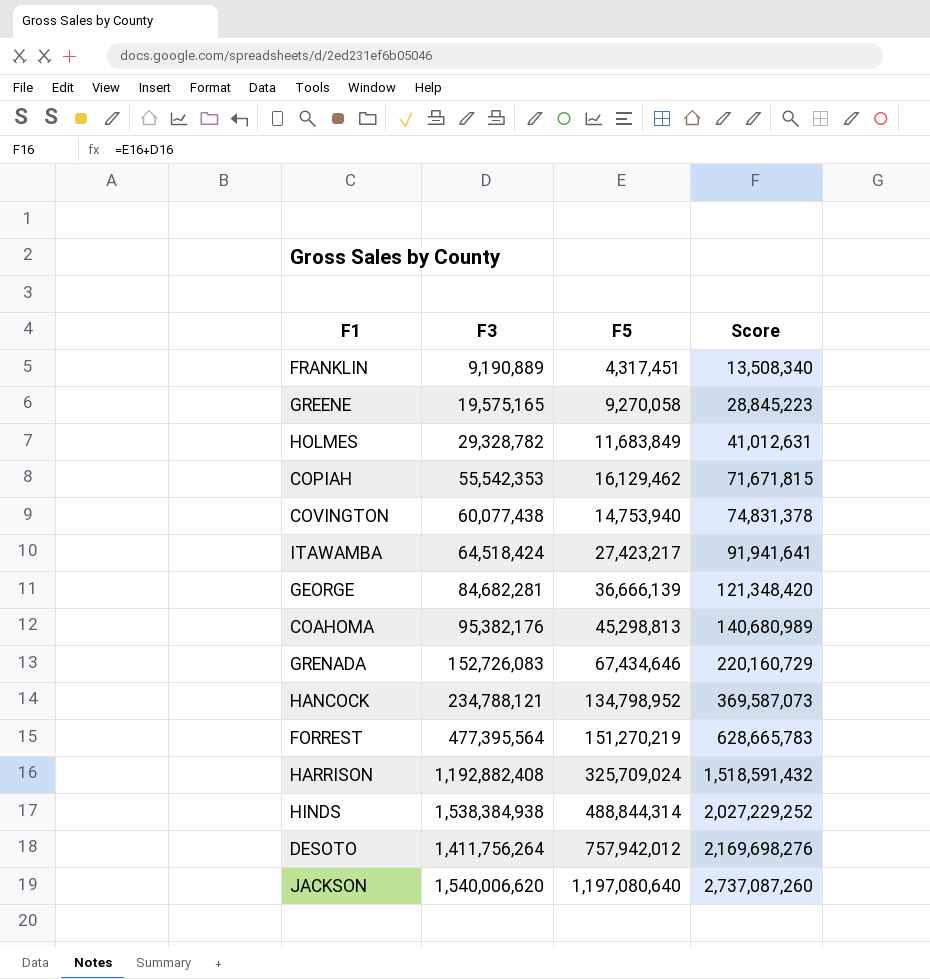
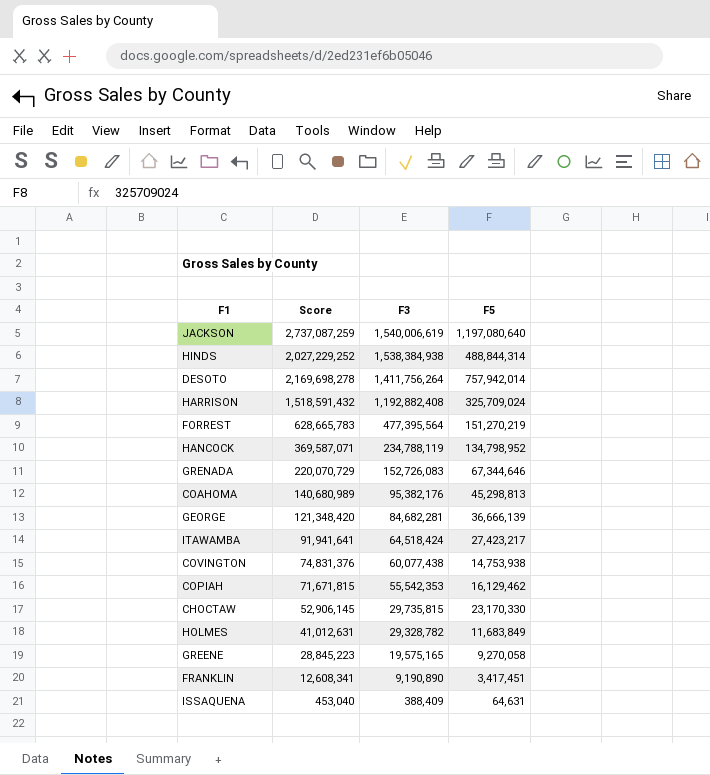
row order: Score ascending -> F3 descending
column Score | position: 4 -> 2
JACKSON | Score: 2,737,087,260 -> 2,737,087,259
JACKSON | F3: 1,540,006,620 -> 1,540,006,619
DESOTO | Score: 2,169,698,276 -> 2,169,698,278
DESOTO | F5: 757,942,012 -> 757,942,014
HANCOCK | Score: 369,587,073 -> 369,587,071
HANCOCK | F3: 234,788,121 -> 234,788,119
GRENADA | Score: 220,160,729 -> 220,070,729
GRENADA | F5: 67,434,646 -> 67,344,646
COVINGTON | Score: 74,831,378 -> 74,831,376
COVINGTON | F5: 14,753,940 -> 14,753,938
row CHOCTAW: none -> 52,906,145 | 29,735,815 | 23,170,330
FRANKLIN | Score: 13,508,340 -> 12,608,341
FRANKLIN | F3: 9,190,889 -> 9,190,890
FRANKLIN | F5: 4,317,451 -> 3,417,451
row ISSAQUENA: none -> 453,040 | 388,409 | 64,631

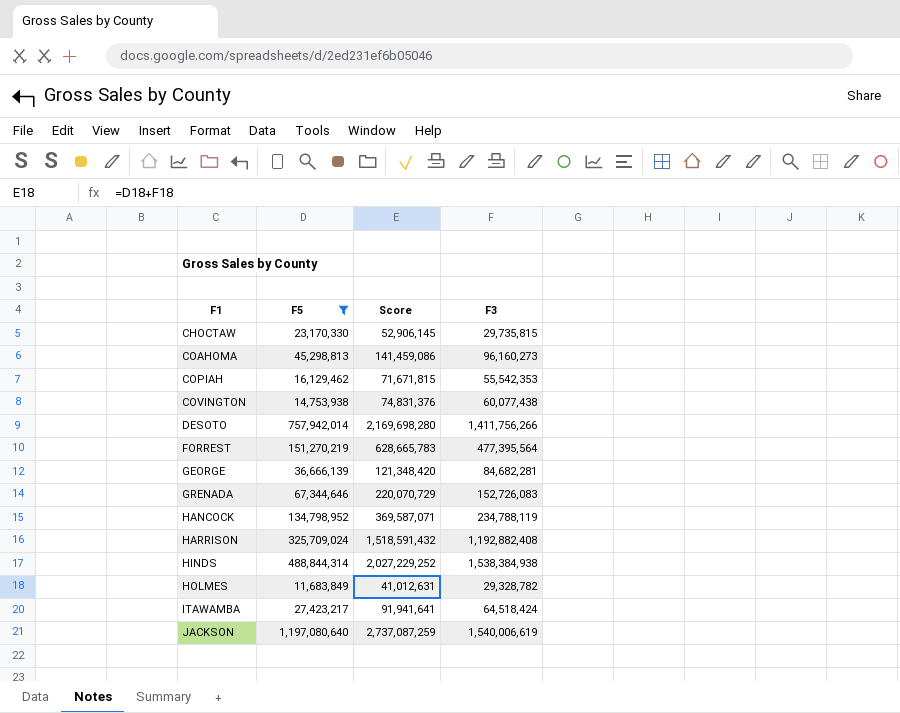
filter: none -> F5 >= 11,683,849
row order: F3 descending -> F1 ascending
column F5 | position: 4 -> 2
COAHOMA | Score: 140,680,989 -> 141,459,086
COAHOMA | F3: 95,382,176 -> 96,160,273
DESOTO | Score: 2,169,698,278 -> 2,169,698,280
DESOTO | F3: 1,411,756,264 -> 1,411,756,266

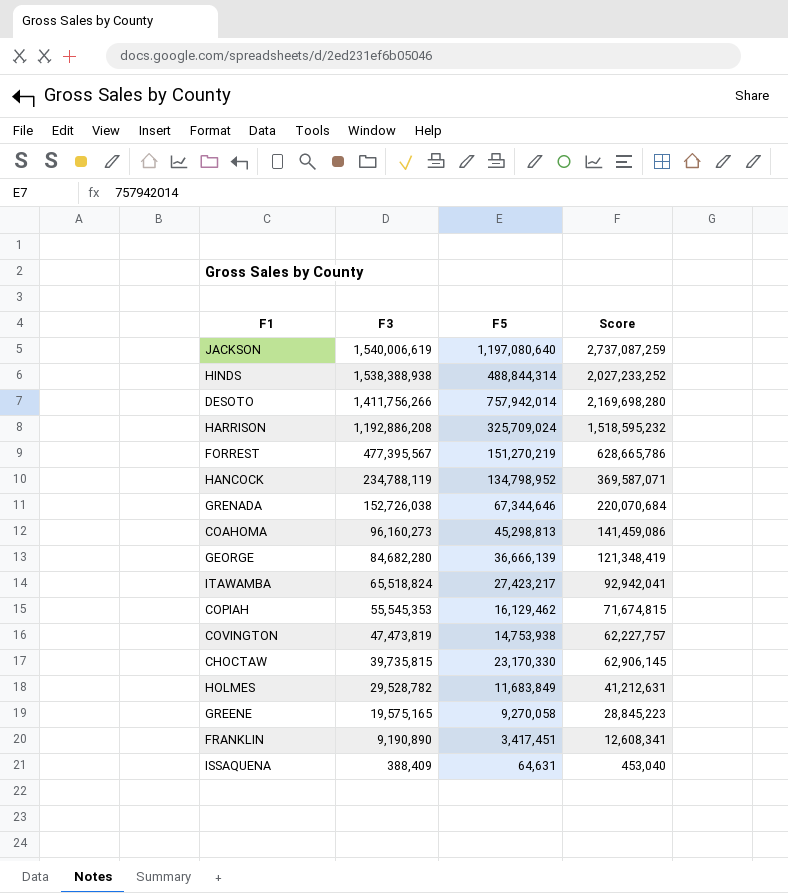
filter: F5 >= 11,683,849 -> none
row order: F1 ascending -> F3 descending
column F3 | position: 4 -> 2
HINDS | F3: 1,538,384,938 -> 1,538,388,938
HINDS | Score: 2,027,229,252 -> 2,027,233,252
HARRISON | F3: 1,192,882,408 -> 1,192,886,208
HARRISON | Score: 1,518,591,432 -> 1,518,595,232
FORREST | F3: 477,395,564 -> 477,395,567
FORREST | Score: 628,665,783 -> 628,665,786
GRENADA | F3: 152,726,083 -> 152,726,038
GRENADA | Score: 220,070,729 -> 220,070,684
GEORGE | F3: 84,682,281 -> 84,682,280
GEORGE | Score: 121,348,420 -> 121,348,419
ITAWAMBA | F3: 64,518,424 -> 65,518,824
ITAWAMBA | Score: 91,941,641 -> 92,942,041
COPIAH | F3: 55,542,353 -> 55,545,353
COPIAH | Score: 71,671,815 -> 71,674,815
COVINGTON | F3: 60,077,438 -> 47,473,819
COVINGTON | Score: 74,831,376 -> 62,227,757
CHOCTAW | F3: 29,735,815 -> 39,735,815
CHOCTAW | Score: 52,906,145 -> 62,906,145
HOLMES | F3: 29,328,782 -> 29,528,782
HOLMES | Score: 41,012,631 -> 41,212,631

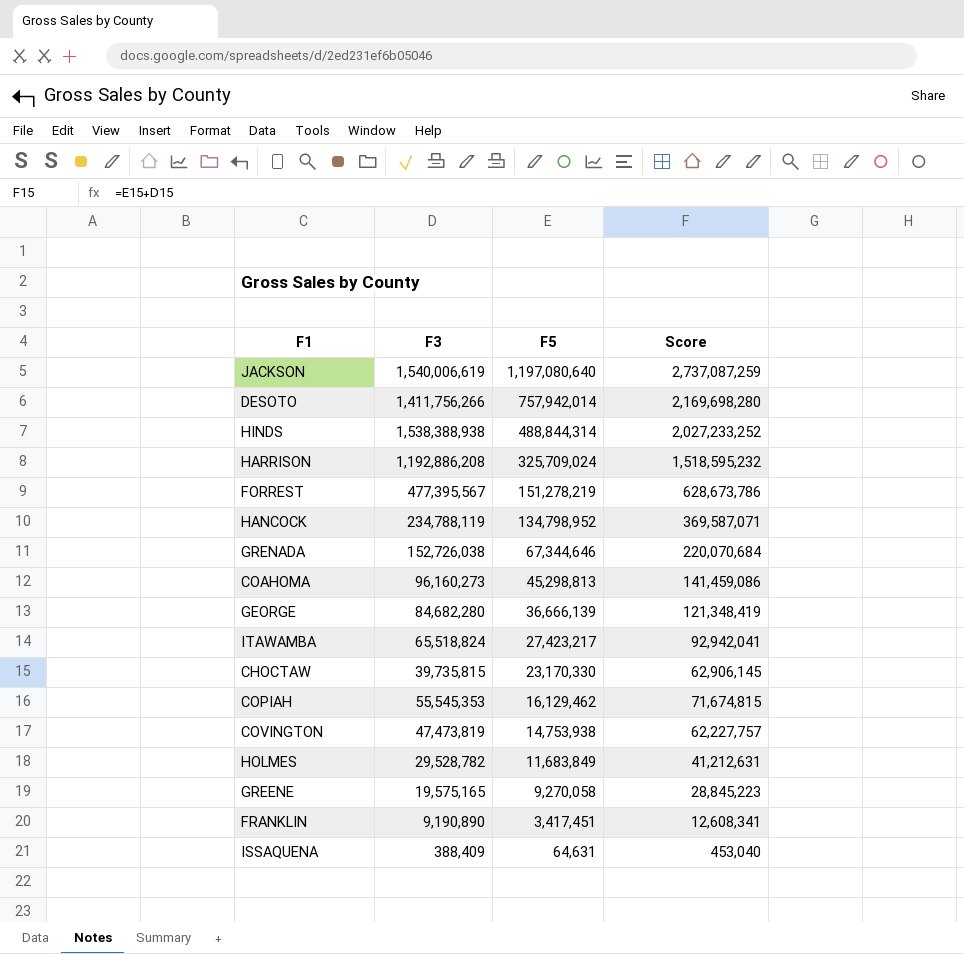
row order: F3 descending -> F5 descending
FORREST | F5: 151,270,219 -> 151,278,219
FORREST | Score: 628,665,786 -> 628,673,786

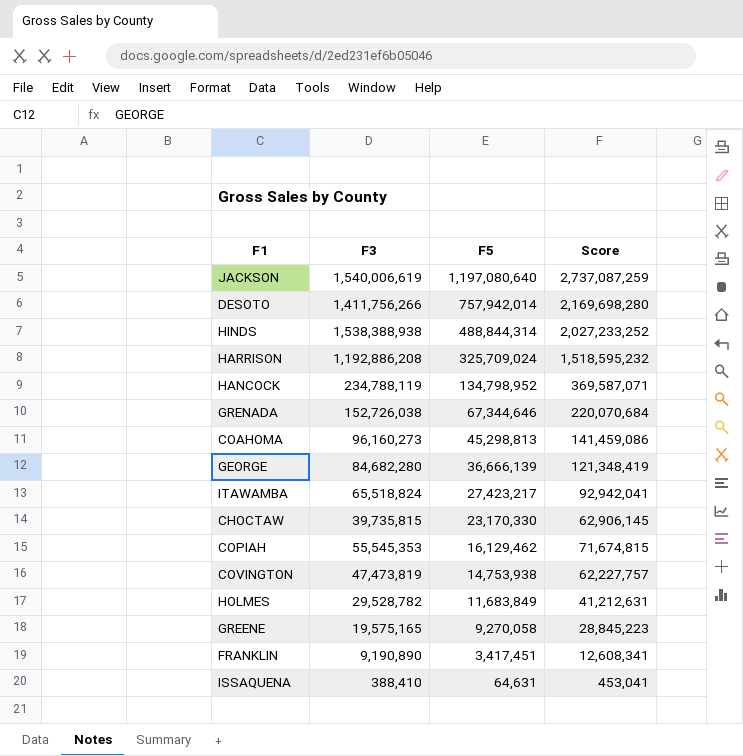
row FORREST: 477,395,567 | 151,278,219 | 628,673,786 -> none
ISSAQUENA | F3: 388,409 -> 388,410
ISSAQUENA | Score: 453,040 -> 453,041

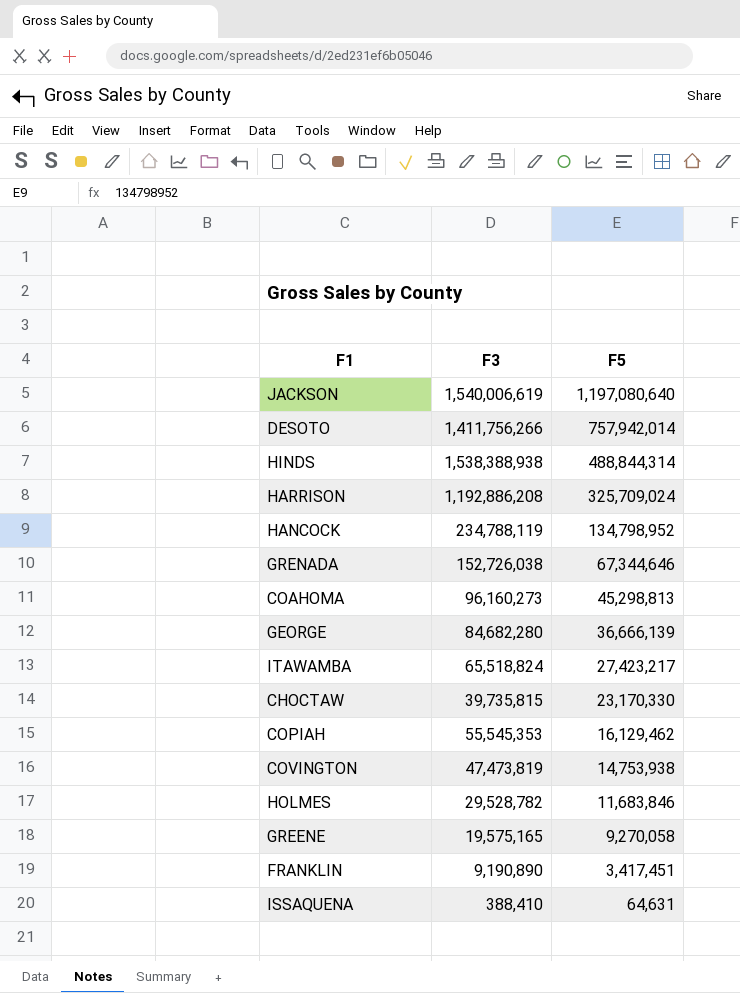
column Score | formula: [F3] + [F5] -> none
HOLMES | F5: 11,683,849 -> 11,683,846

